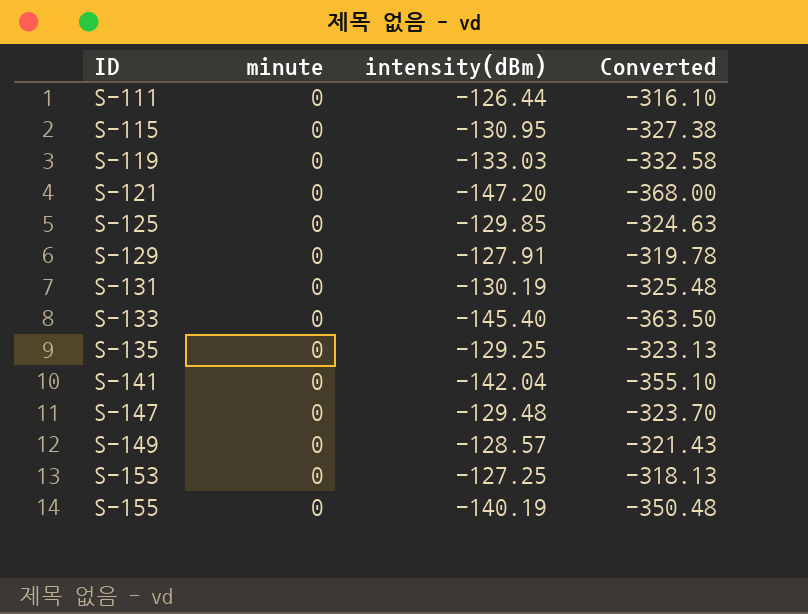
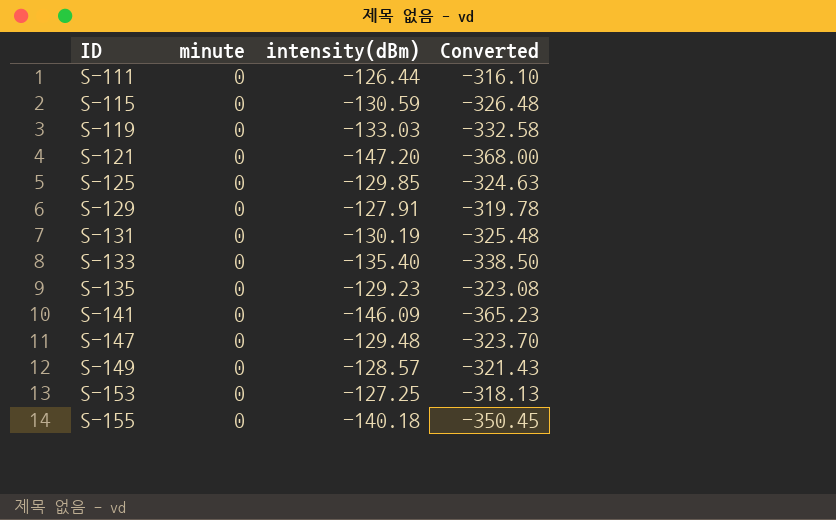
S-115 | intensity(dBm): -130.95 -> -130.59
S-115 | Converted: -327.38 -> -326.48
S-133 | intensity(dBm): -145.40 -> -135.40
S-133 | Converted: -363.50 -> -338.50
S-135 | intensity(dBm): -129.25 -> -129.23
S-135 | Converted: -323.13 -> -323.08
S-141 | intensity(dBm): -142.04 -> -146.09
S-141 | Converted: -355.10 -> -365.23
S-155 | intensity(dBm): -140.19 -> -140.18
S-155 | Converted: -350.48 -> -350.45

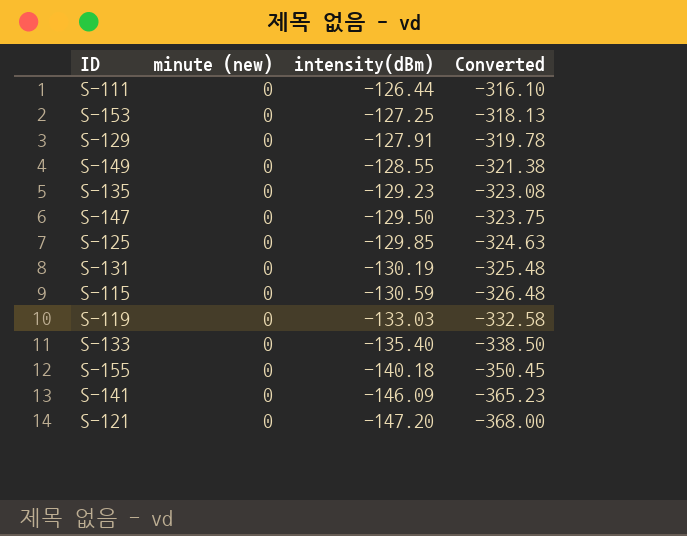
row order: ID ascending -> intensity(dBm) descending
column name: minute -> minute (new)
S-149 | intensity(dBm): -128.57 -> -128.55
S-149 | Converted: -321.43 -> -321.38
S-147 | intensity(dBm): -129.48 -> -129.50
S-147 | Converted: -323.70 -> -323.75

